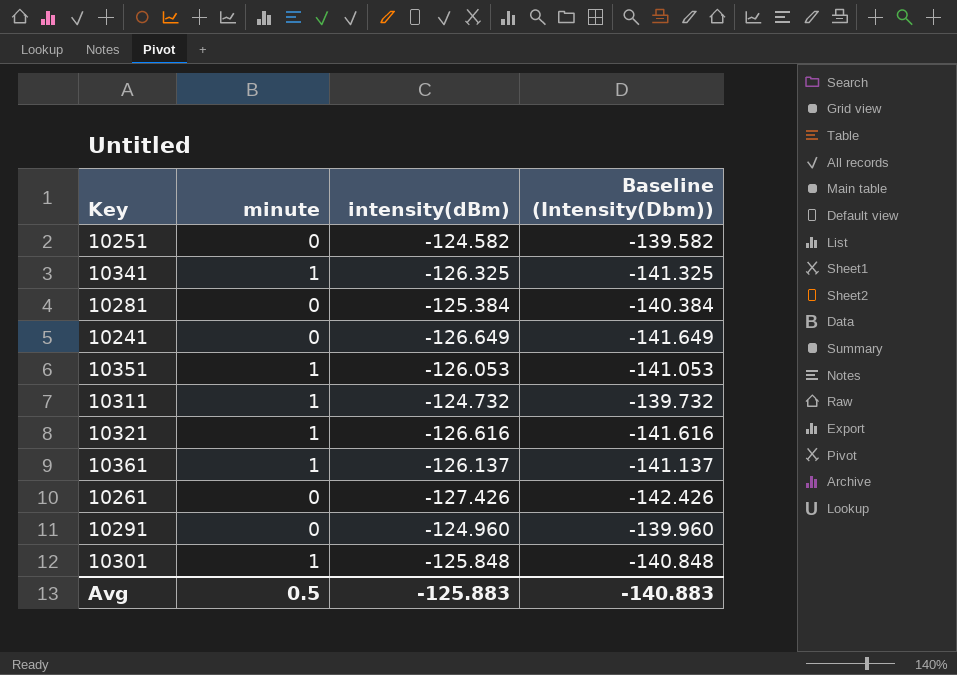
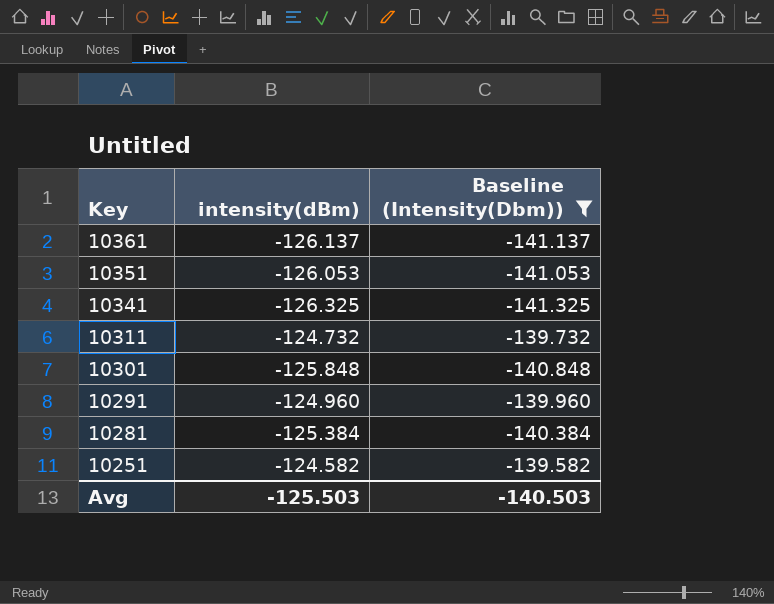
filter: none -> Baseline (Intensity(Dbm)) >= -141.325
row order: none -> Key descending
column minute | position: 2 -> none
Avg | intensity(dBm): -125.883 -> -125.503
Avg | Baseline (Intensity(Dbm)): -140.883 -> -140.503

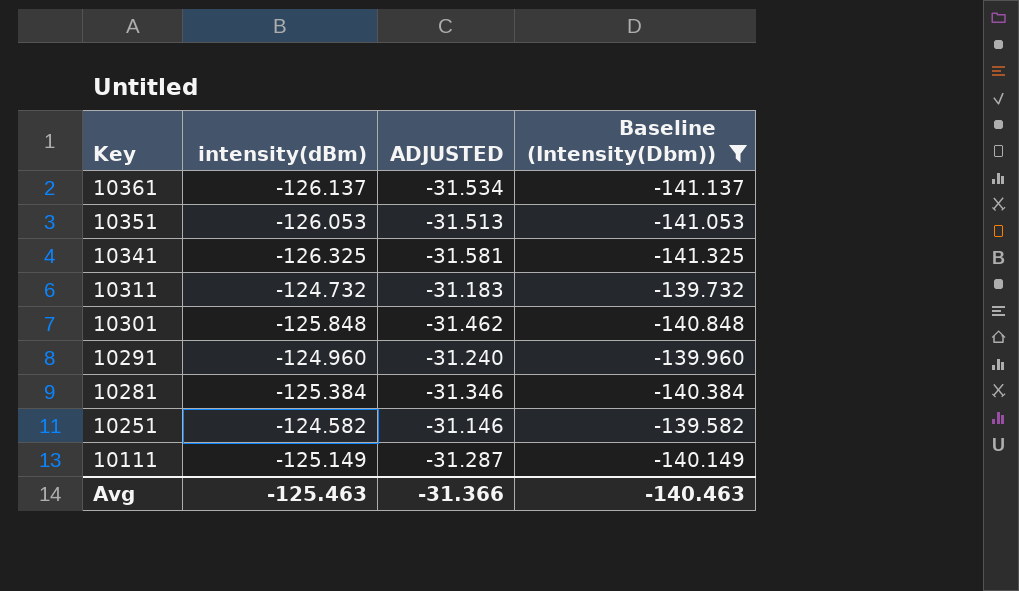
column ADJUSTED | formula: none -> [intensity(dBm)] * 0.25
row 10111: none -> -125.149 | -31.287 | -140.149
Avg | intensity(dBm): -125.503 -> -125.463
Avg | Baseline (Intensity(Dbm)): -140.503 -> -140.463

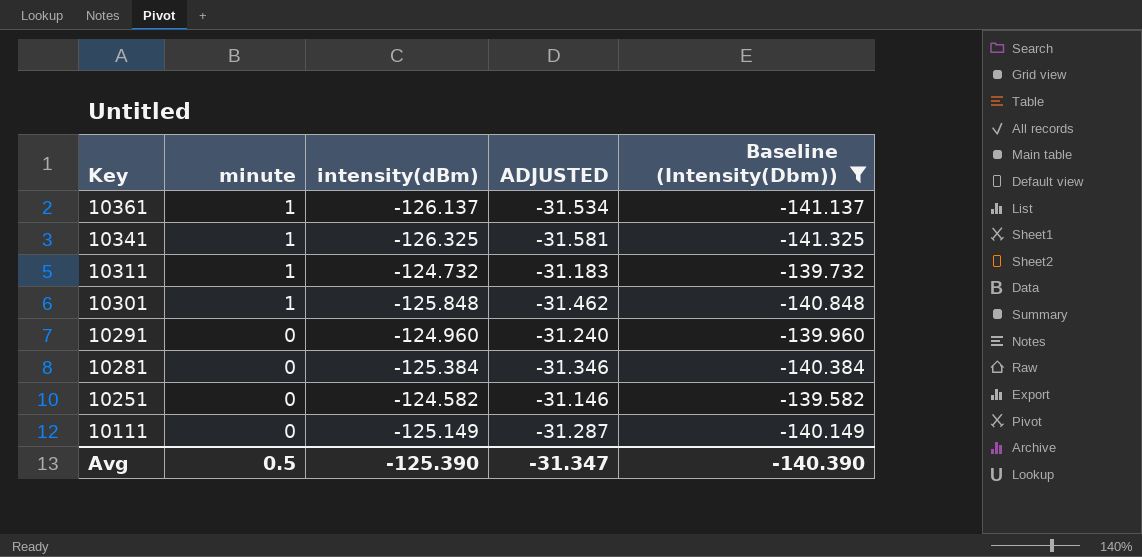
column minute | position: none -> 2
row 10351: -126.053 | -31.513 | -141.053 -> none
Avg | intensity(dBm): -125.463 -> -125.390
Avg | ADJUSTED: -31.366 -> -31.347
Avg | Baseline (Intensity(Dbm)): -140.463 -> -140.390

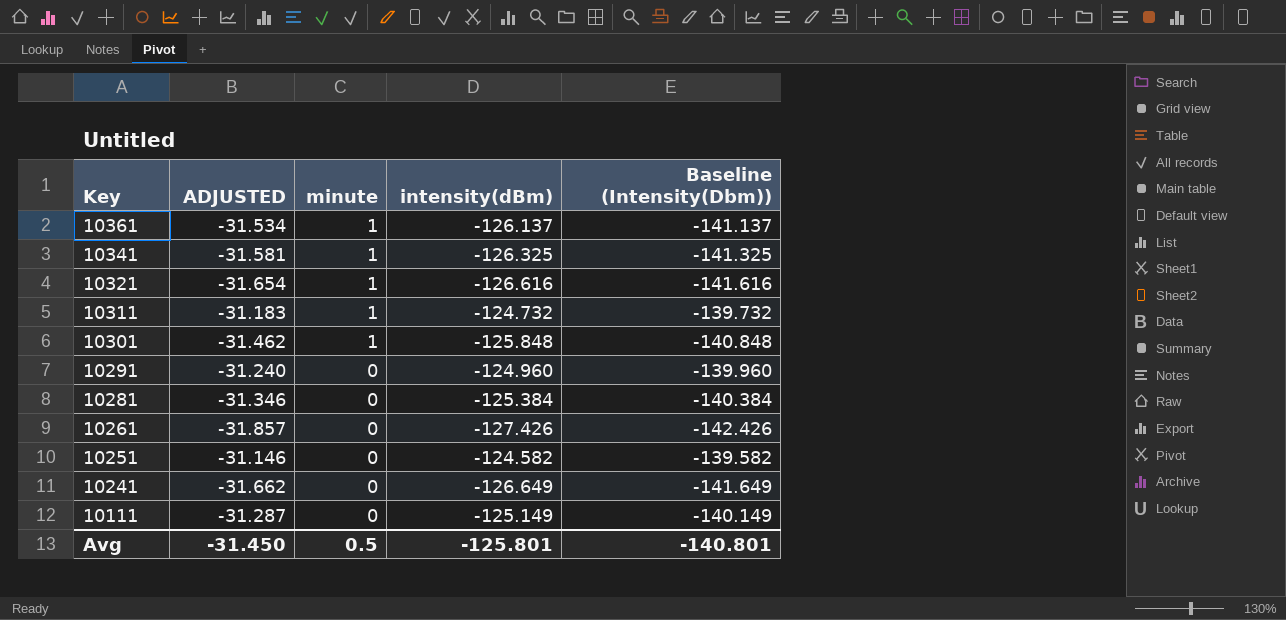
filter: Baseline (Intensity(Dbm)) >= -141.325 -> none
column ADJUSTED | position: 4 -> 2
Avg | ADJUSTED: -31.347 -> -31.450
Avg | intensity(dBm): -125.390 -> -125.801
Avg | Baseline (Intensity(Dbm)): -140.390 -> -140.801

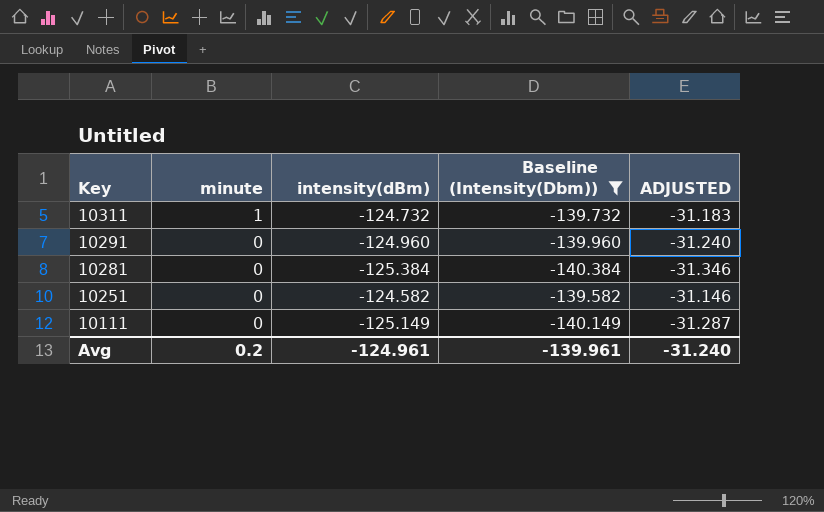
filter: none -> Baseline (Intensity(Dbm)) >= -140.384
column ADJUSTED | position: 2 -> 5
Avg | minute: 0.5 -> 0.2
Avg | intensity(dBm): -125.801 -> -124.961
Avg | Baseline (Intensity(Dbm)): -140.801 -> -139.961
Avg | ADJUSTED: -31.450 -> -31.240

